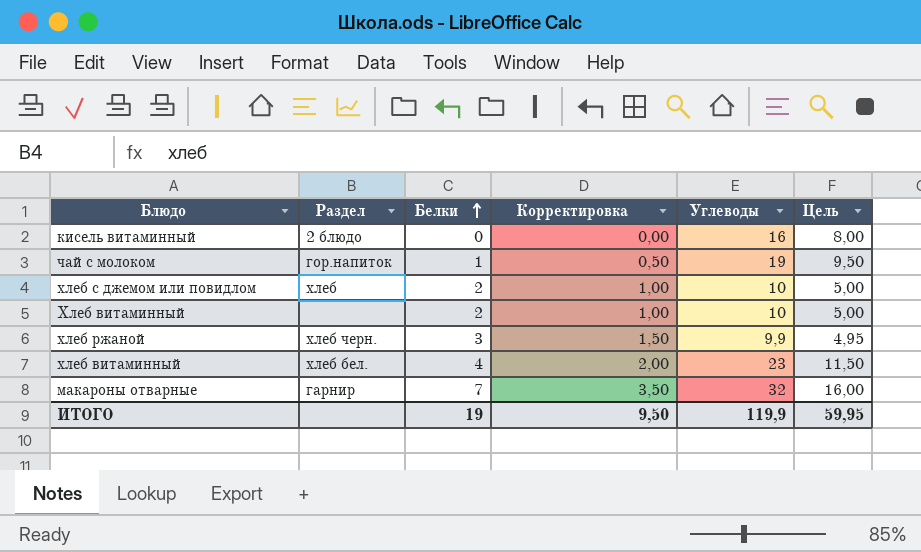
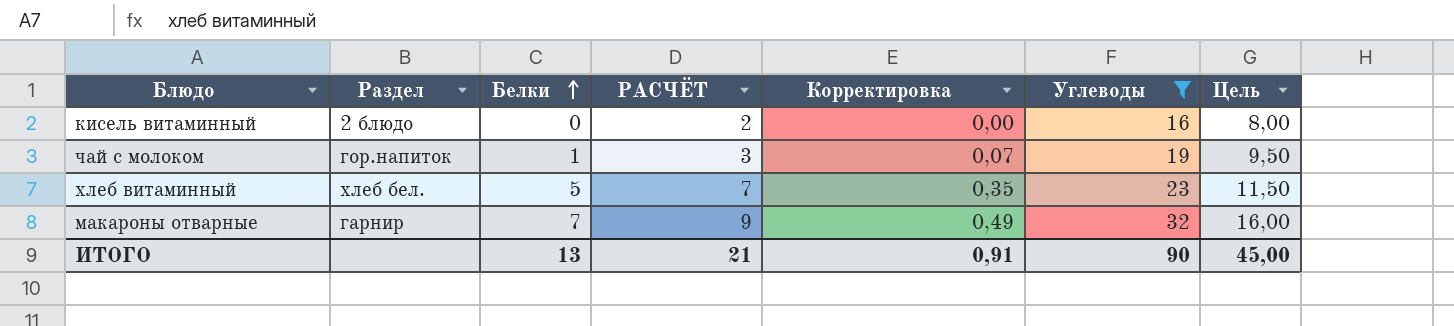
filter: none -> Углеводы >= 16
column РАСЧЁТ | formula: none -> [Белки] + 2
column Корректировка | formula: [Белки] * 0,5 -> [Белки] * 0,07
хлеб витаминный | Белки: 4 -> 5
ИТОГО | Белки: 19 -> 13
ИТОГО | Корректировка: 9,50 -> 0,91
ИТОГО | Углеводы: 119,9 -> 90
ИТОГО | Цель: 59,95 -> 45,00

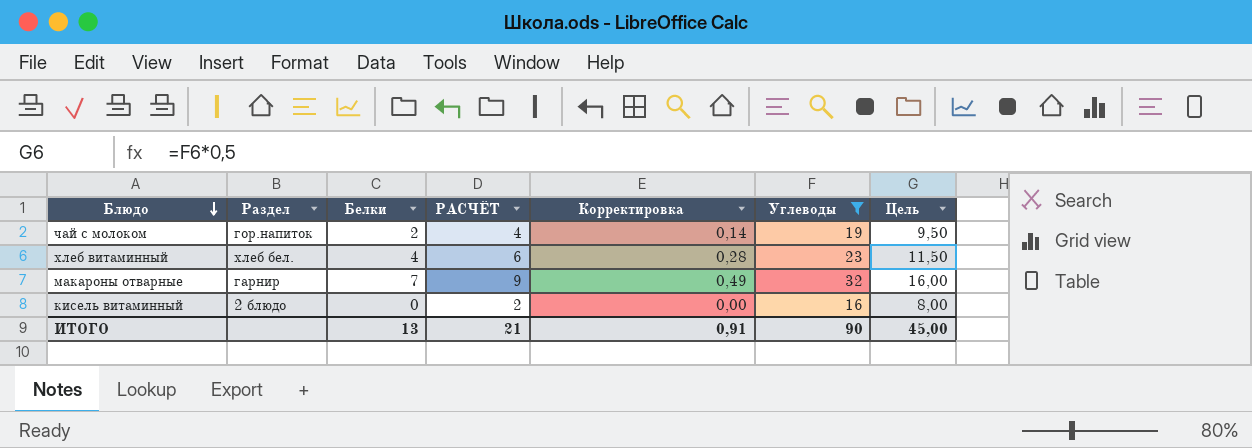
row order: Белки ascending -> Блюдо descending
чай с молоком | Белки: 1 -> 2
чай с молоком | РАСЧЁТ: 3 -> 4
чай с молоком | Корректировка: 0,07 -> 0,14
хлеб витаминный | Белки: 5 -> 4
хлеб витаминный | РАСЧЁТ: 7 -> 6
хлеб витаминный | Корректировка: 0,35 -> 0,28

